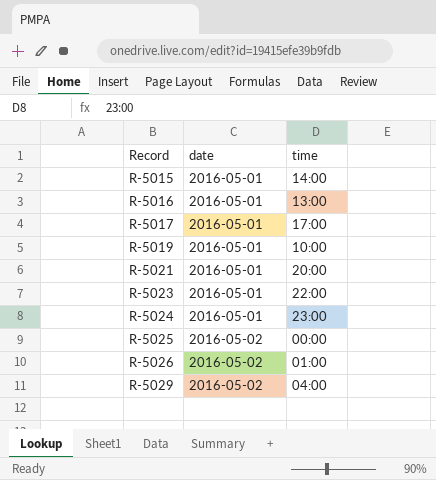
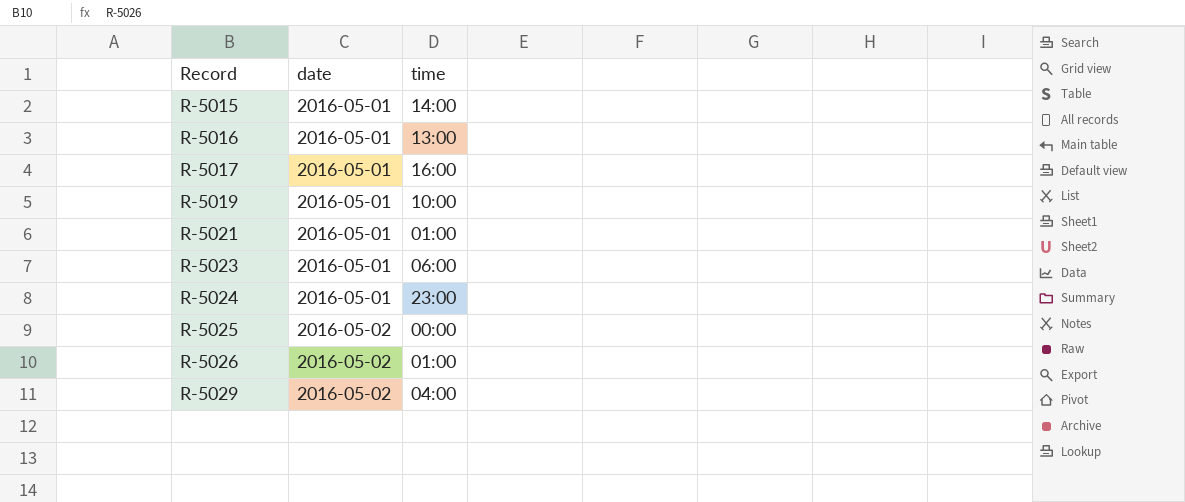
R-5017 | time: 17:00 -> 16:00
R-5021 | time: 20:00 -> 01:00
R-5023 | time: 22:00 -> 06:00

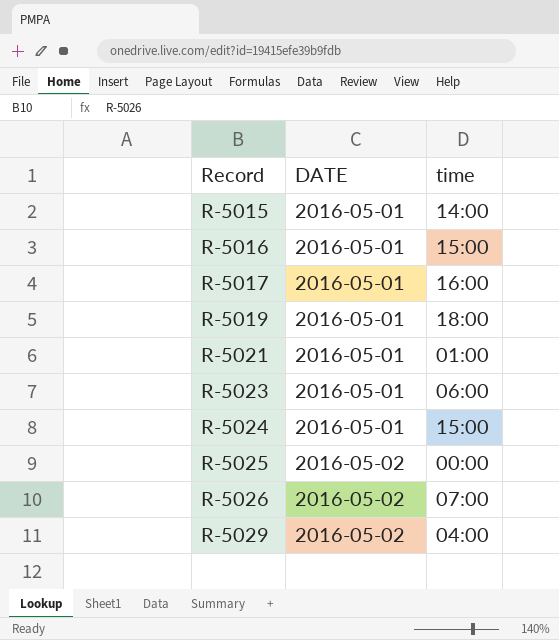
column name: date -> DATE
R-5016 | time: 13:00 -> 15:00
R-5019 | time: 10:00 -> 18:00
R-5024 | time: 23:00 -> 15:00
R-5026 | time: 01:00 -> 07:00

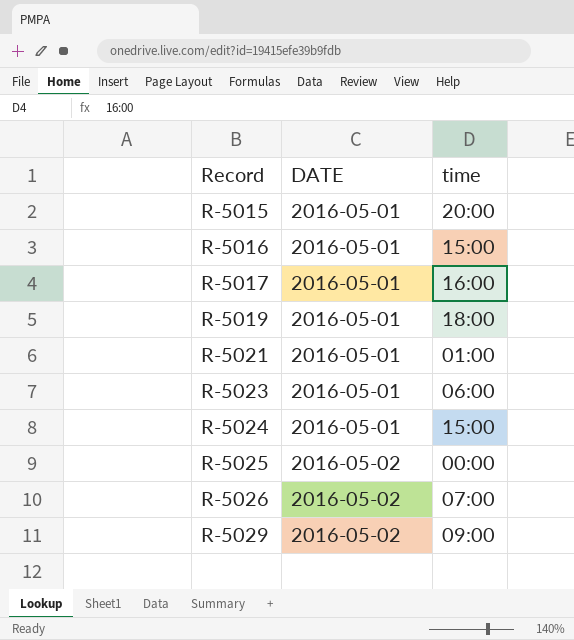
R-5015 | time: 14:00 -> 20:00
R-5029 | time: 04:00 -> 09:00

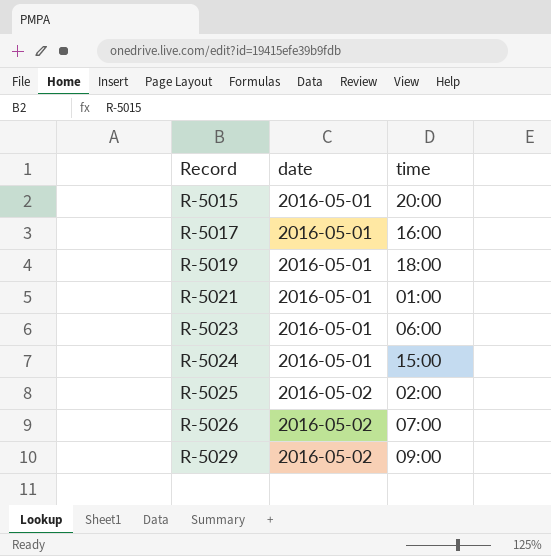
column name: DATE -> date
row R-5016: 2016-05-01 | 15:00 -> none
R-5025 | time: 00:00 -> 02:00

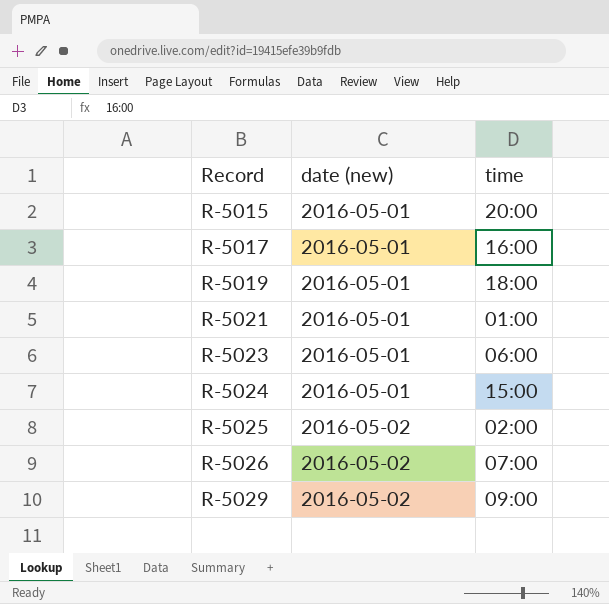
column name: date -> date (new)

